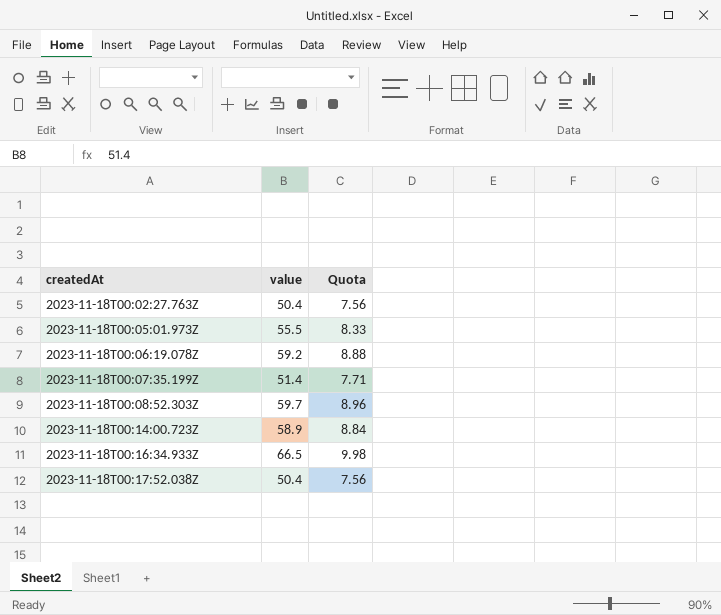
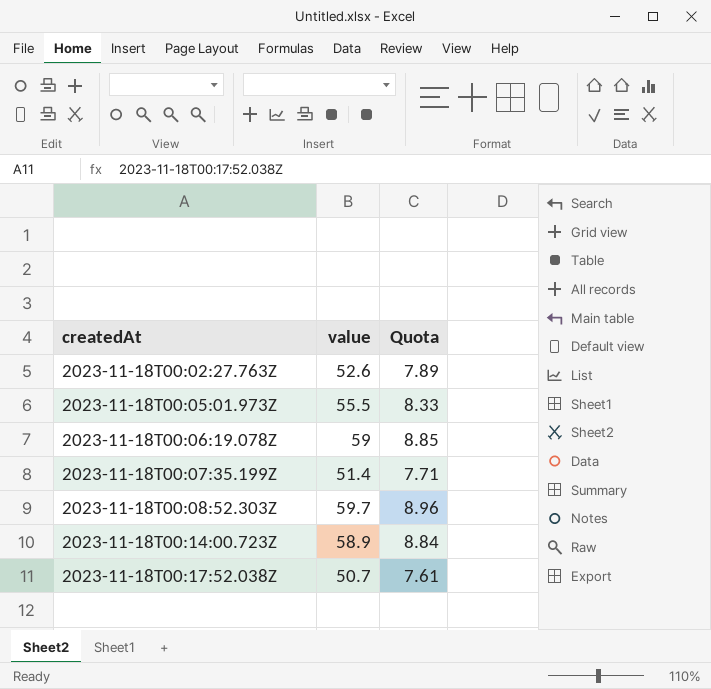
row 2023-11-18T00:16:34.933Z: 66.5 | 9.98 -> none
2023-11-18T00:02:27.763Z | value: 50.4 -> 52.6
2023-11-18T00:02:27.763Z | Quota: 7.56 -> 7.89
2023-11-18T00:06:19.078Z | value: 59.2 -> 59
2023-11-18T00:06:19.078Z | Quota: 8.88 -> 8.85
2023-11-18T00:17:52.038Z | value: 50.4 -> 50.7
2023-11-18T00:17:52.038Z | Quota: 7.56 -> 7.61

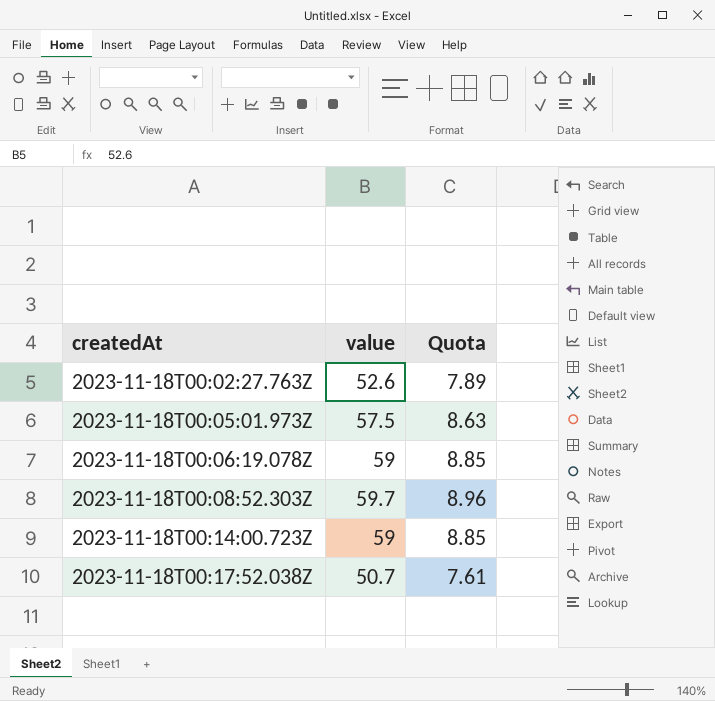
row 2023-11-18T00:07:35.199Z: 51.4 | 7.71 -> none
2023-11-18T00:05:01.973Z | value: 55.5 -> 57.5
2023-11-18T00:05:01.973Z | Quota: 8.33 -> 8.63
2023-11-18T00:14:00.723Z | value: 58.9 -> 59
2023-11-18T00:14:00.723Z | Quota: 8.84 -> 8.85

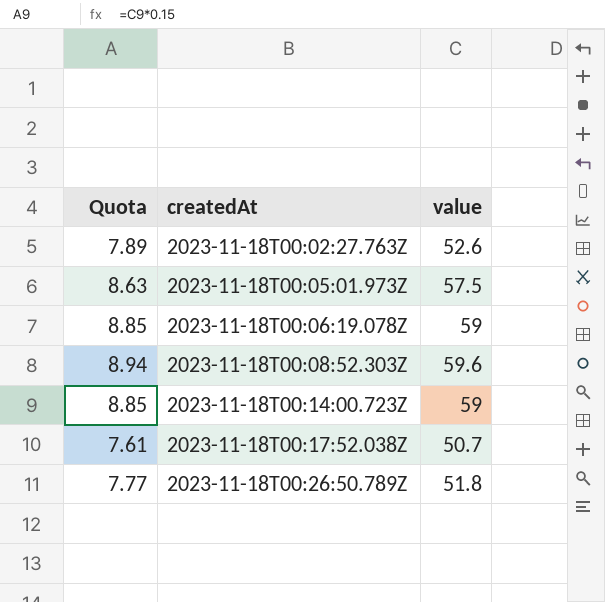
column Quota | position: 3 -> 1
2023-11-18T00:08:52.303Z | Quota: 8.96 -> 8.94
2023-11-18T00:08:52.303Z | value: 59.7 -> 59.6
row 2023-11-18T00:26:50.789Z: none -> 7.77 | 51.8

